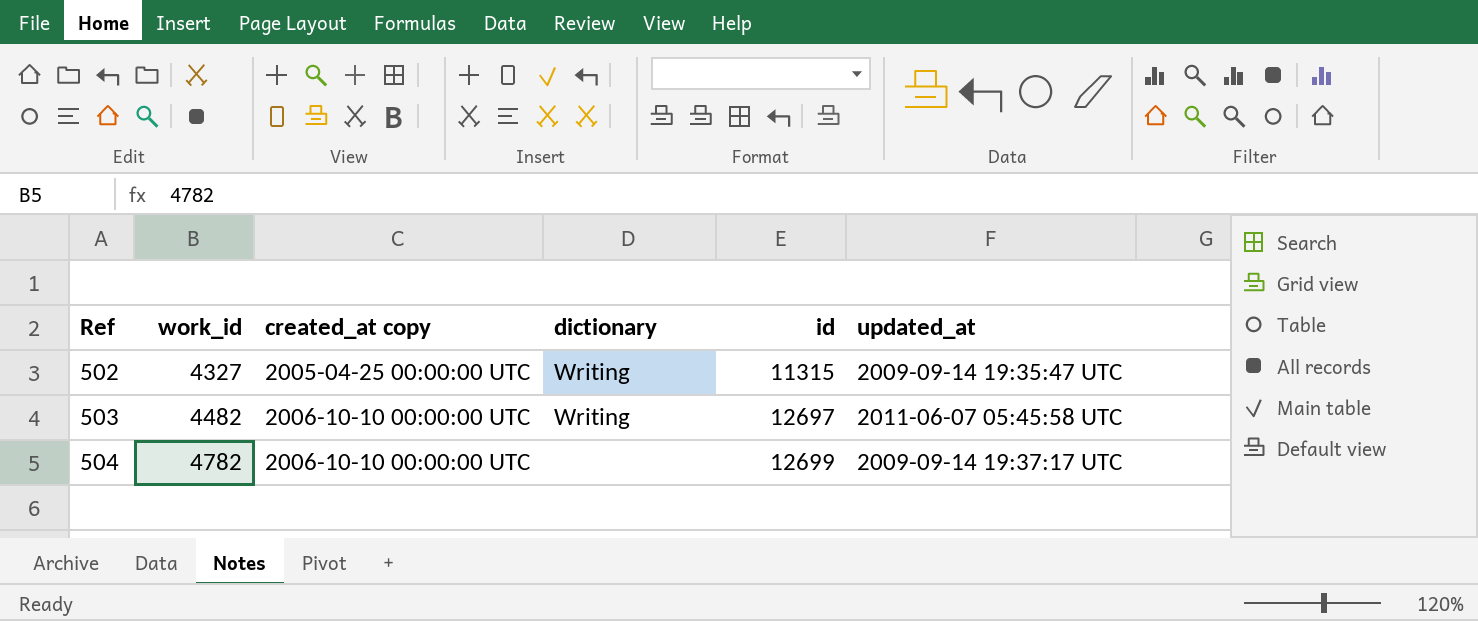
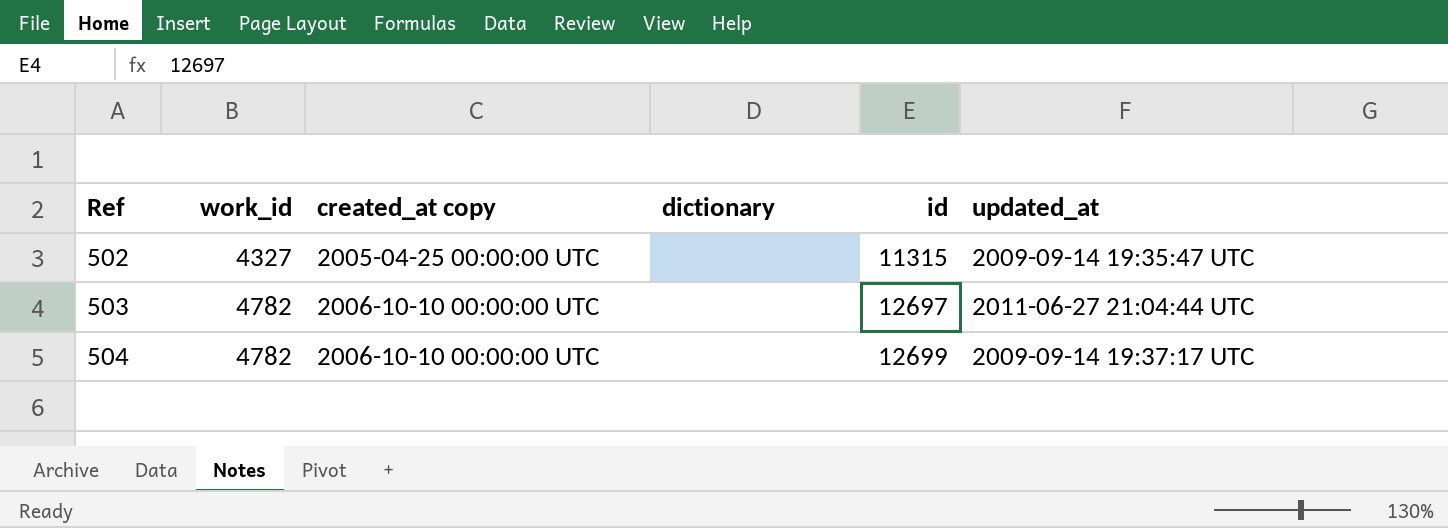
502 | dictionary: Writing -> none
503 | work_id: 4482 -> 4782
503 | dictionary: Writing -> none
503 | updated_at: 2011-06-07 05:45:58 UTC -> 2011-06-27 21:04:44 UTC

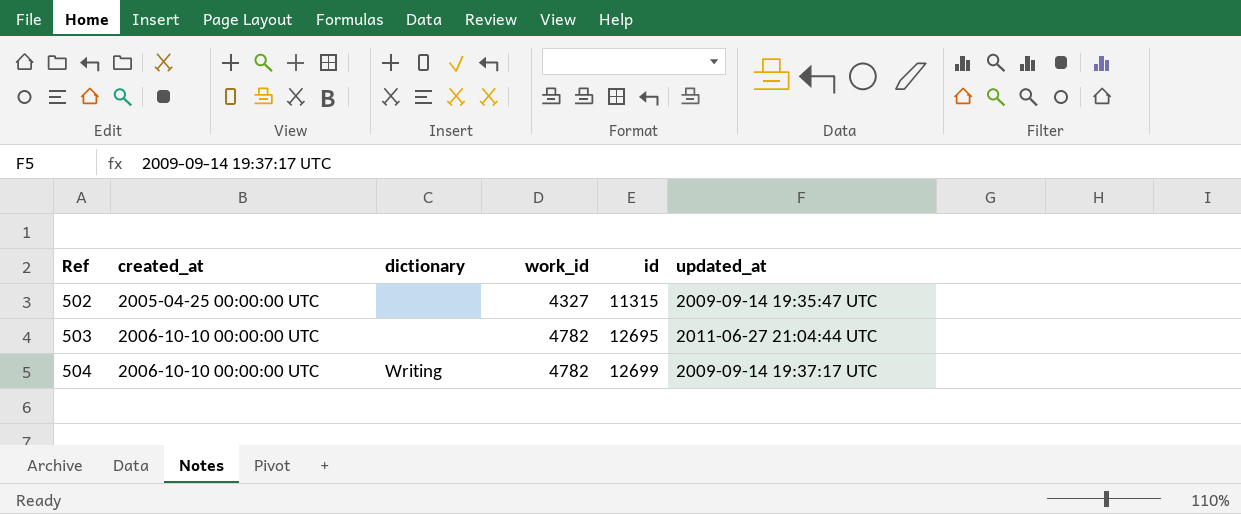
column name: created_at copy -> created_at
column work_id | position: 2 -> 4
503 | id: 12697 -> 12695
504 | dictionary: none -> Writing

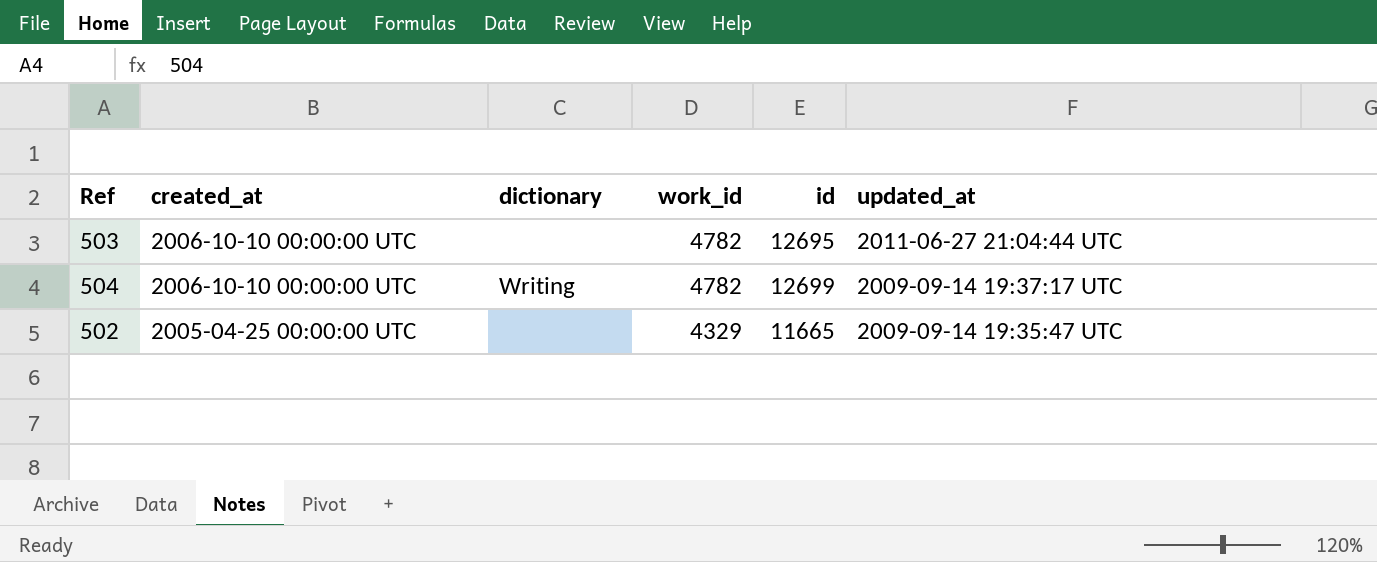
row order: Ref ascending -> created_at descending
502 | work_id: 4327 -> 4329
502 | id: 11315 -> 11665

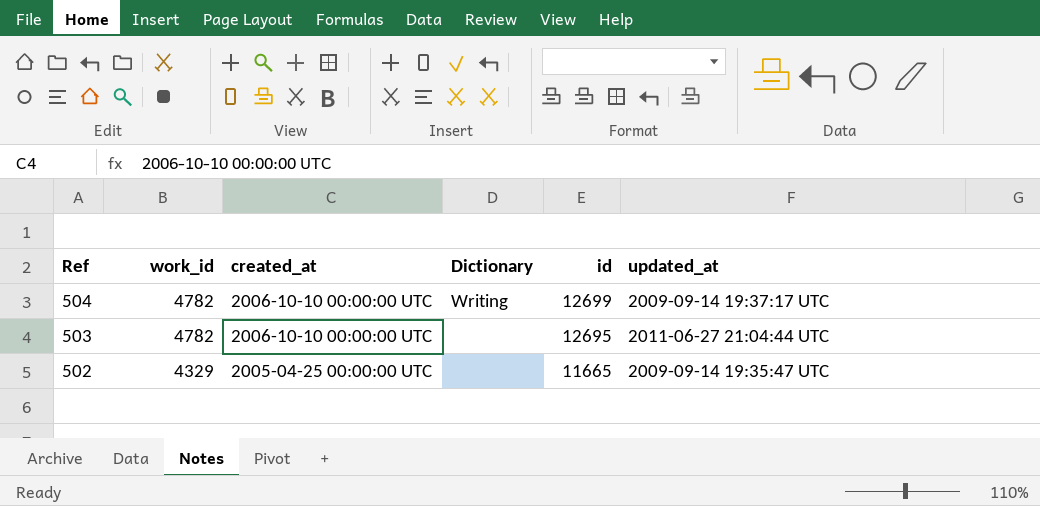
row order: created_at descending -> Ref descending
column work_id | position: 4 -> 2
column name: dictionary -> Dictionary

